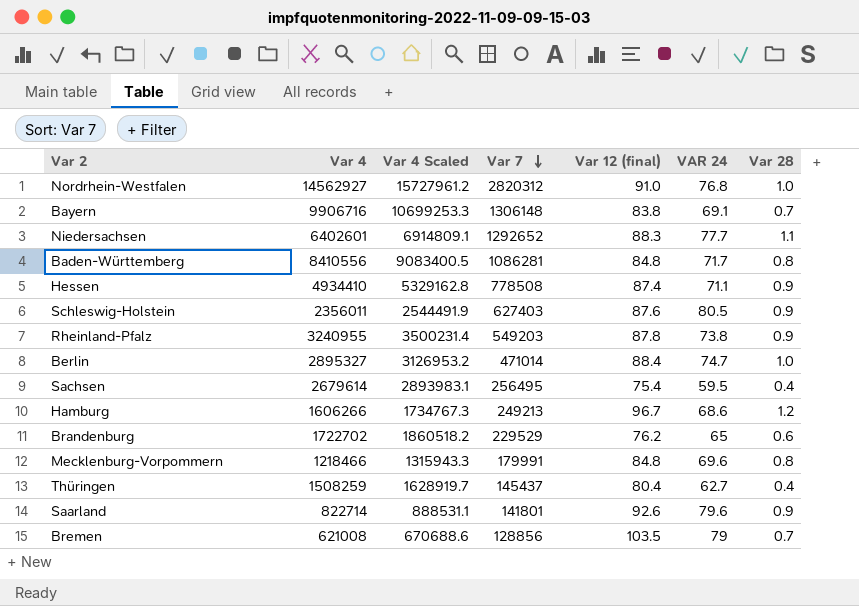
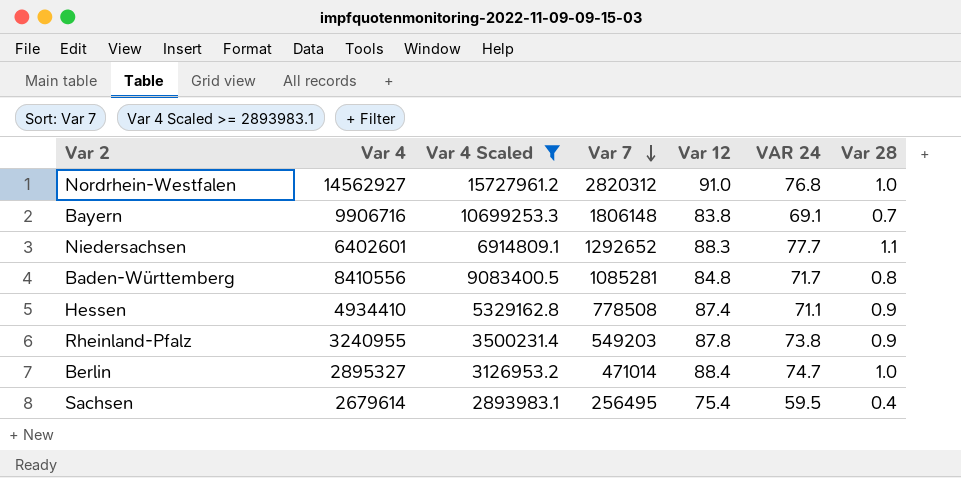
filter: none -> Var 4 Scaled >= 2893983.1
column name: Var 12 (final) -> Var 12
Bayern | Var 7: 1306148 -> 1806148
Baden-Württemberg | Var 7: 1086281 -> 1085281

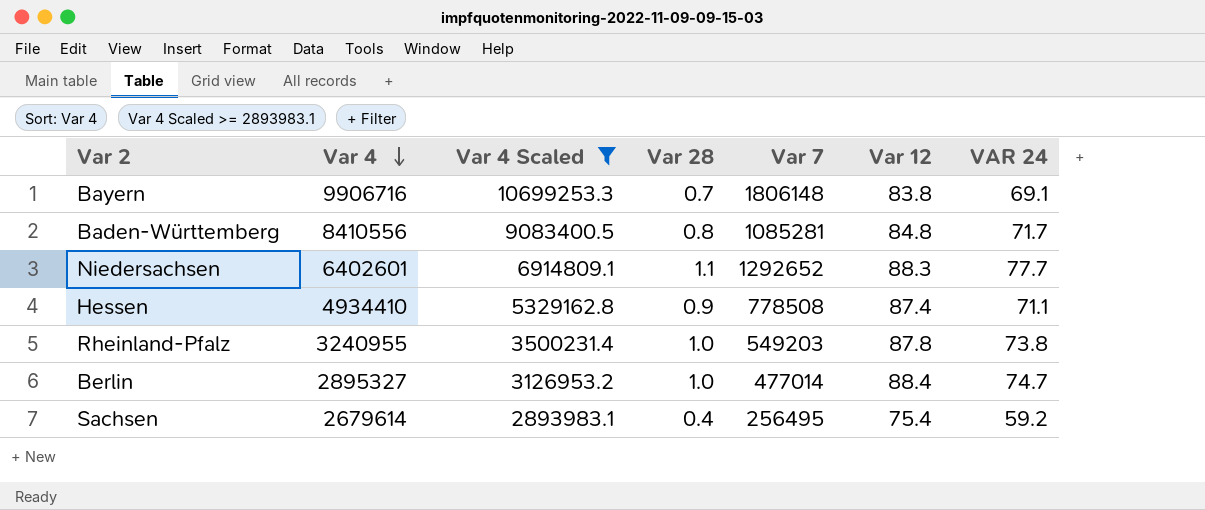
row order: Var 7 descending -> Var 4 descending
column Var 28 | position: 7 -> 4
row Nordrhein-Westfalen: 14562927 | 15727961.2 | 2820312 | 91.0 | 76.8 | 1.0 -> none
Rheinland-Pfalz | Var 28: 0.9 -> 1.0
Berlin | Var 7: 471014 -> 477014
Sachsen | VAR 24: 59.5 -> 59.2

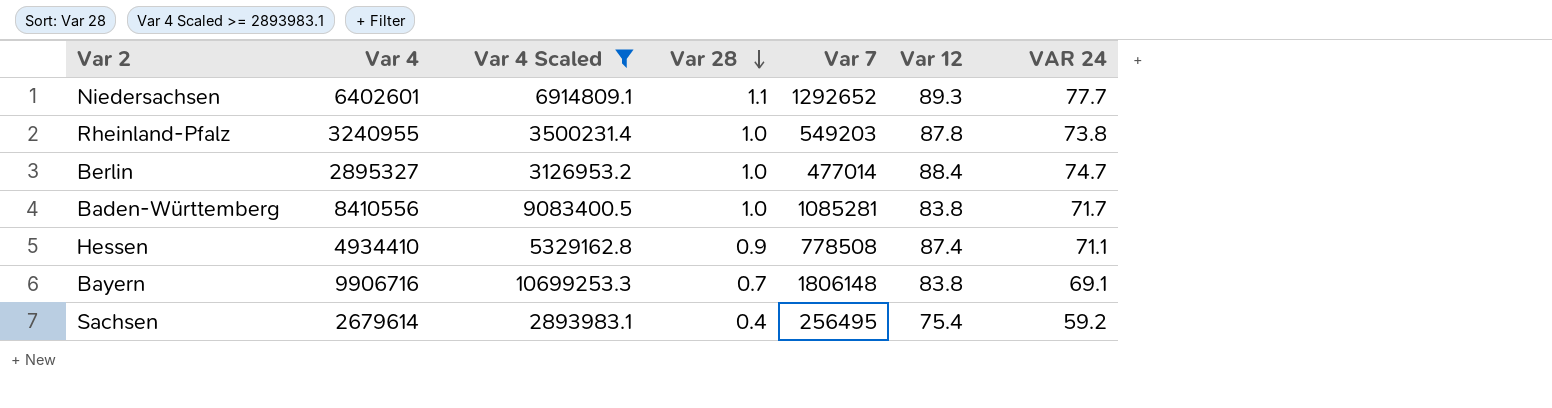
row order: Var 4 descending -> Var 28 descending
Niedersachsen | Var 12: 88.3 -> 89.3
Baden-Württemberg | Var 28: 0.8 -> 1.0
Baden-Württemberg | Var 12: 84.8 -> 83.8

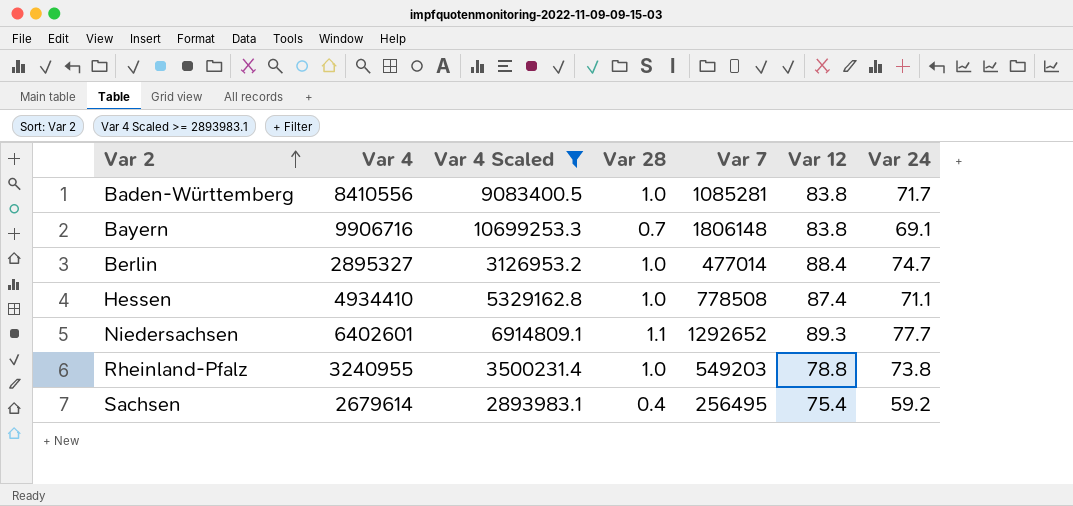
row order: Var 28 descending -> Var 2 ascending
column name: VAR 24 -> Var 24
Hessen | Var 28: 0.9 -> 1.0
Rheinland-Pfalz | Var 12: 87.8 -> 78.8

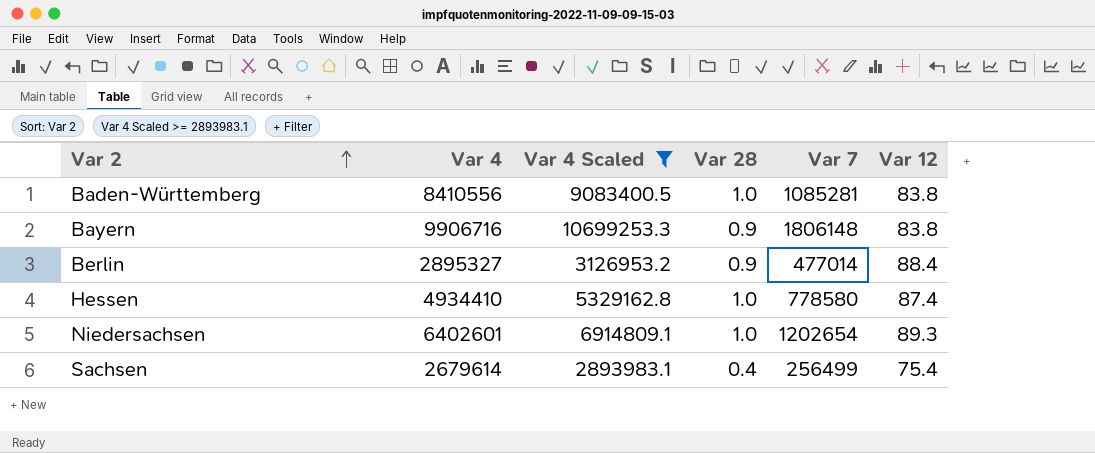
column Var 24 | position: 7 -> none
row Rheinland-Pfalz: 3240955 | 3500231.4 | 1.0 | 549203 | 78.8 | 73.8 -> none
Bayern | Var 28: 0.7 -> 0.9
Berlin | Var 28: 1.0 -> 0.9
Hessen | Var 7: 778508 -> 778580
Niedersachsen | Var 28: 1.1 -> 1.0
Niedersachsen | Var 7: 1292652 -> 1202654
Sachsen | Var 7: 256495 -> 256499

